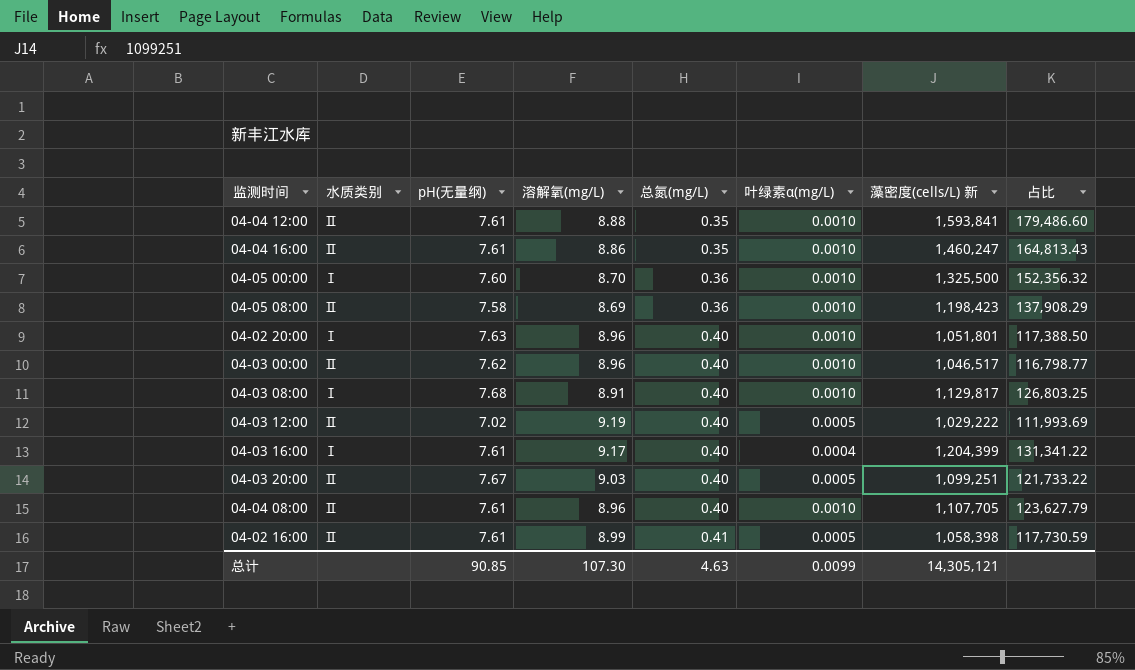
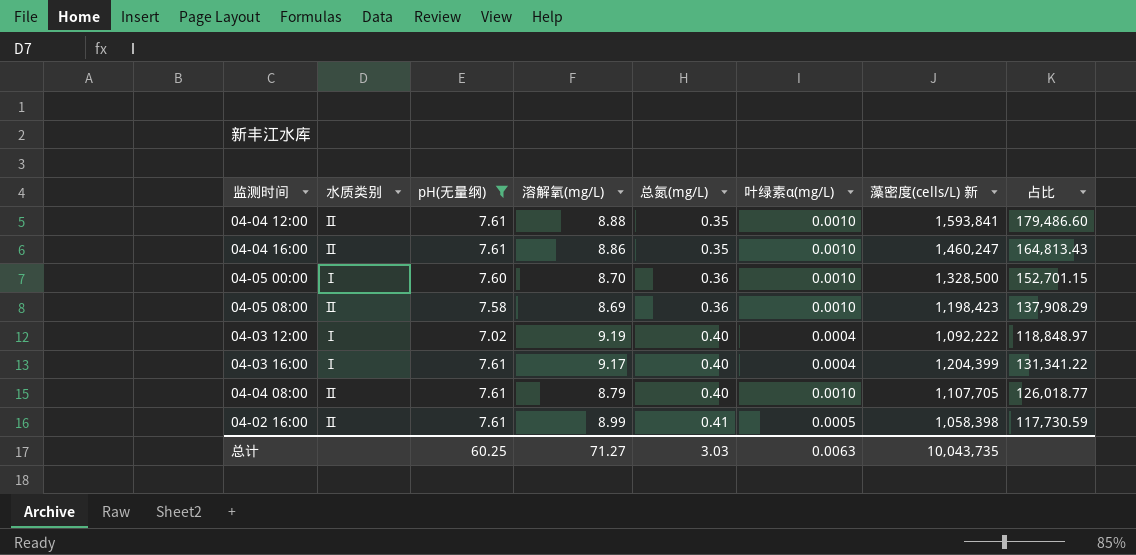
filter: none -> pH(无量纲) <= 7.61
04-05 00:00 | 藻密度(cells/L) 新: 1,325,500 -> 1,328,500
04-05 00:00 | 占比: 152,356.32 -> 152,701.15
04-03 12:00 | 水质类别: Ⅱ -> Ⅰ
04-03 12:00 | 叶绿素α(mg/L): 0.0005 -> 0.0004
04-03 12:00 | 藻密度(cells/L) 新: 1,029,222 -> 1,092,222
04-03 12:00 | 占比: 111,993.69 -> 118,848.97
04-04 08:00 | 溶解氧(mg/L): 8.96 -> 8.79
04-04 08:00 | 占比: 123,627.79 -> 126,018.77
总计 | pH(无量纲): 90.85 -> 60.25
总计 | 溶解氧(mg/L): 107.30 -> 71.27
总计 | 总氮(mg/L): 4.63 -> 3.03
总计 | 叶绿素α(mg/L): 0.0099 -> 0.0063
总计 | 藻密度(cells/L) 新: 14,305,121 -> 10,043,735

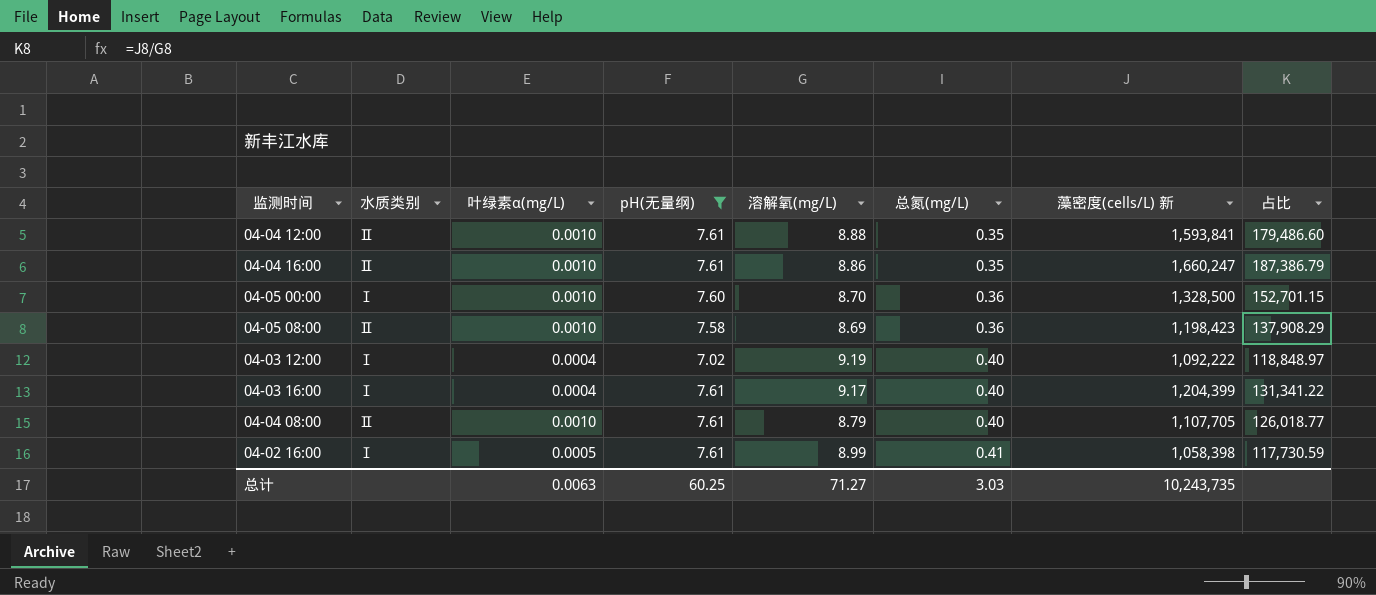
column 叶绿素α(mg/L) | position: 6 -> 3
04-04 16:00 | 藻密度(cells/L) 新: 1,460,247 -> 1,660,247
04-04 16:00 | 占比: 164,813.43 -> 187,386.79
04-02 16:00 | 水质类别: Ⅱ -> Ⅰ
总计 | 藻密度(cells/L) 新: 10,043,735 -> 10,243,735

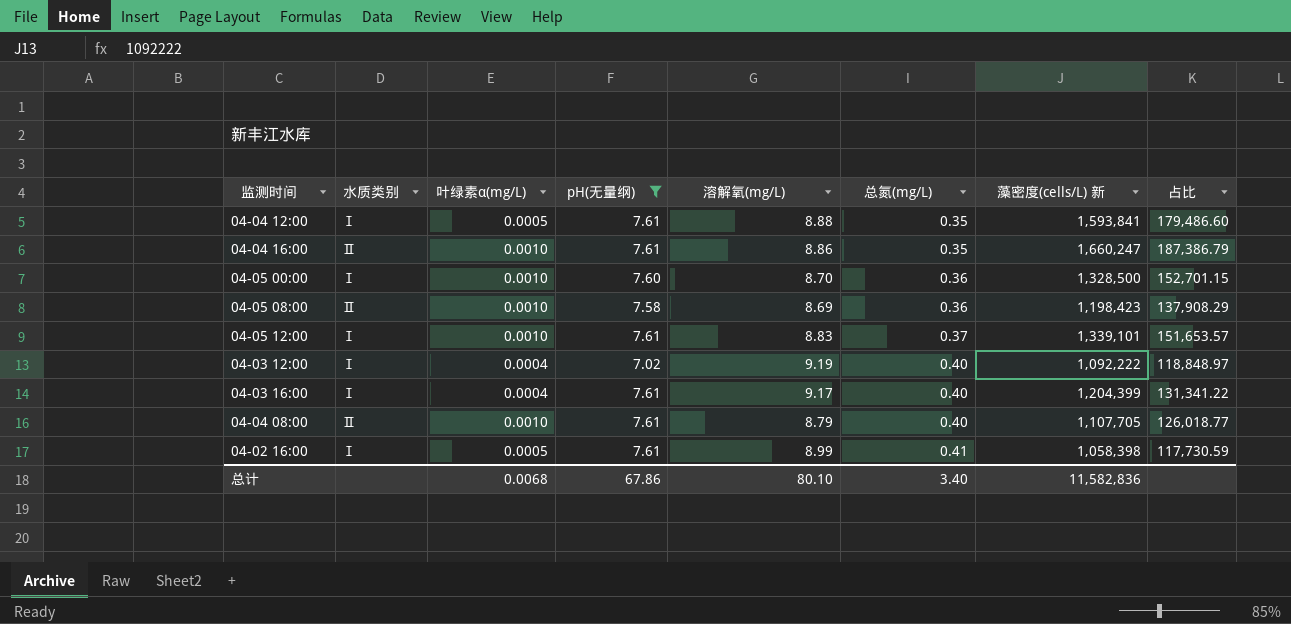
04-04 12:00 | 水质类别: Ⅱ -> Ⅰ
04-04 12:00 | 叶绿素α(mg/L): 0.0010 -> 0.0005
row 04-05 12:00: none -> Ⅰ | 0.0010 | 7.61 | 8.83 | 0.37 | 1,339,101 | 151,653.57
总计 | 叶绿素α(mg/L): 0.0063 -> 0.0068
总计 | pH(无量纲): 60.25 -> 67.86
总计 | 溶解氧(mg/L): 71.27 -> 80.10
总计 | 总氮(mg/L): 3.03 -> 3.40
总计 | 藻密度(cells/L) 新: 10,243,735 -> 11,582,836

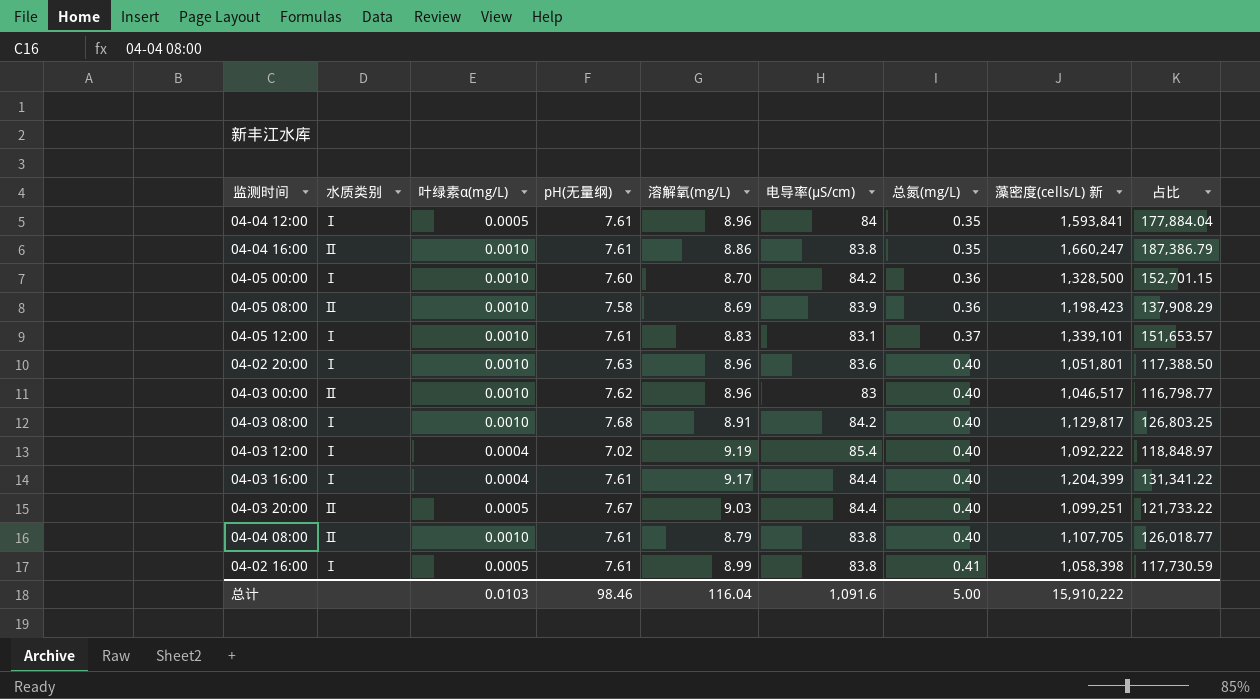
filter: pH(无量纲) <= 7.61 -> none
column 电导率(μS/cm) | position: none -> 6
04-04 12:00 | 溶解氧(mg/L): 8.88 -> 8.96
04-04 12:00 | 占比: 179,486.60 -> 177,884.04
总计 | 叶绿素α(mg/L): 0.0068 -> 0.0103
总计 | pH(无量纲): 67.86 -> 98.46
总计 | 溶解氧(mg/L): 80.10 -> 116.04
总计 | 总氮(mg/L): 3.40 -> 5.00
总计 | 藻密度(cells/L) 新: 11,582,836 -> 15,910,222

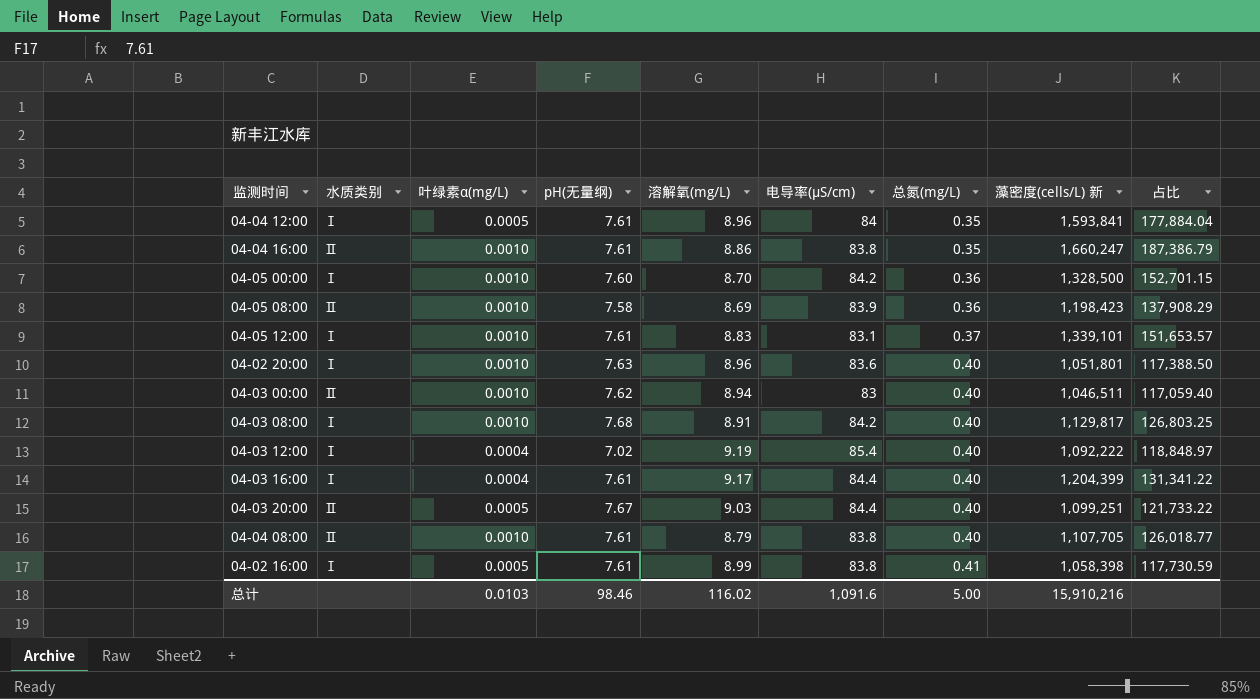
04-03 00:00 | 溶解氧(mg/L): 8.96 -> 8.94
04-03 00:00 | 藻密度(cells/L) 新: 1,046,517 -> 1,046,511
04-03 00:00 | 占比: 116,798.77 -> 117,059.40
总计 | 溶解氧(mg/L): 116.04 -> 116.02
总计 | 藻密度(cells/L) 新: 15,910,222 -> 15,910,216

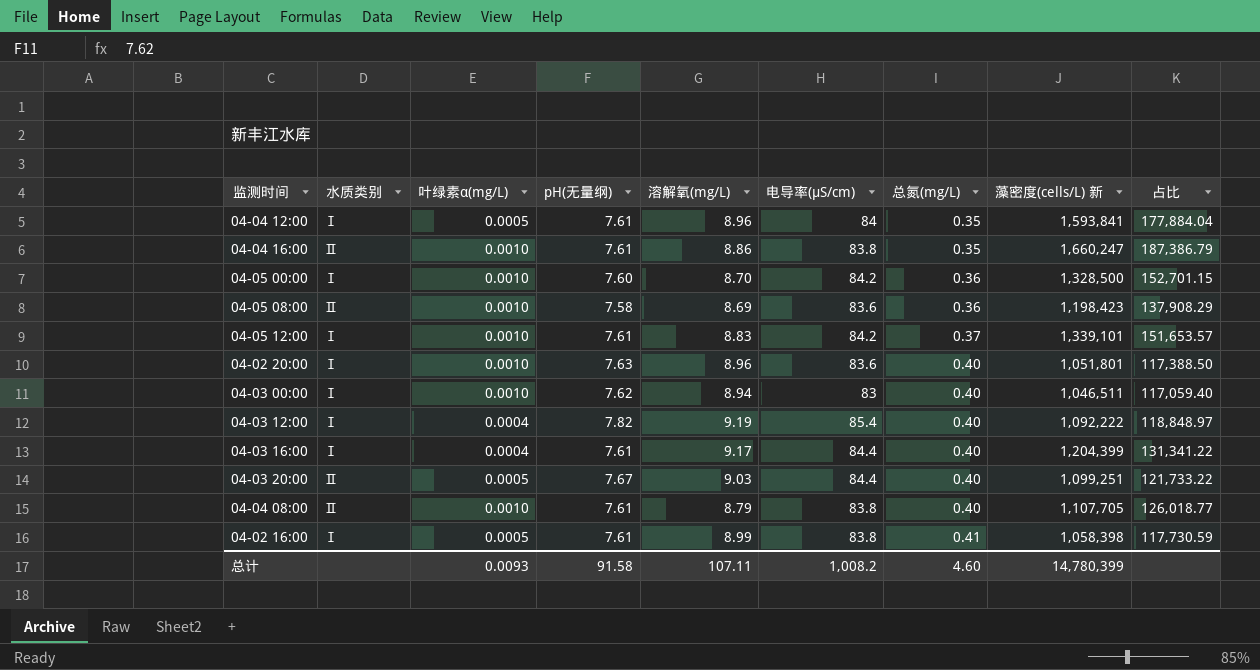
row 04-03 08:00: Ⅰ | 0.0010 | 7.68 | 8.91 | 84.2 | 0.40 | 1,129,817 | 126,803.25 -> none
04-05 08:00 | 电导率(μS/cm): 83.9 -> 83.6
04-05 12:00 | 电导率(μS/cm): 83.1 -> 84.2
04-03 00:00 | 水质类别: Ⅱ -> Ⅰ
04-03 12:00 | pH(无量纲): 7.02 -> 7.82
总计 | 叶绿素α(mg/L): 0.0103 -> 0.0093
总计 | pH(无量纲): 98.46 -> 91.58
总计 | 溶解氧(mg/L): 116.02 -> 107.11
总计 | 电导率(μS/cm): 1,091.6 -> 1,008.2
总计 | 总氮(mg/L): 5.00 -> 4.60
总计 | 藻密度(cells/L) 新: 15,910,216 -> 14,780,399

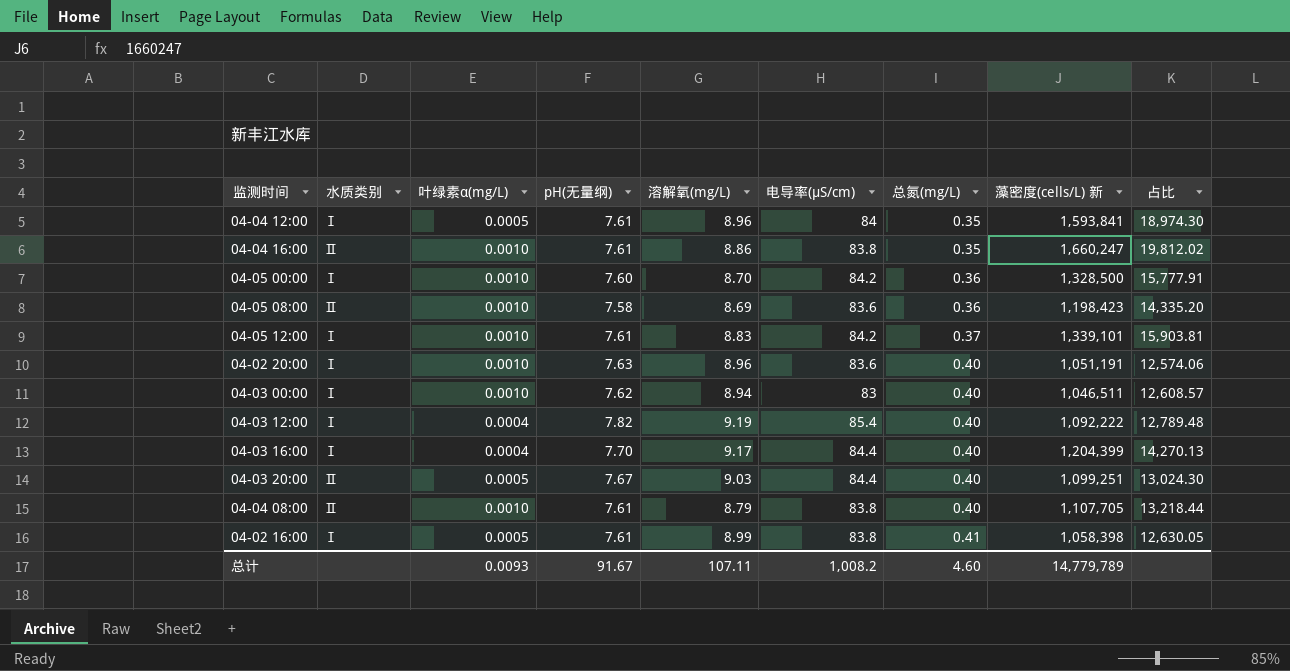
column 占比 | formula: [藻密度(cells/L) 新] / [溶解氧(mg/L)] -> [藻密度(cells/L) 新] / [电导率(μS/cm)]
04-02 20:00 | 藻密度(cells/L) 新: 1,051,801 -> 1,051,191
04-03 16:00 | pH(无量纲): 7.61 -> 7.70
总计 | pH(无量纲): 91.58 -> 91.67
总计 | 藻密度(cells/L) 新: 14,780,399 -> 14,779,789

